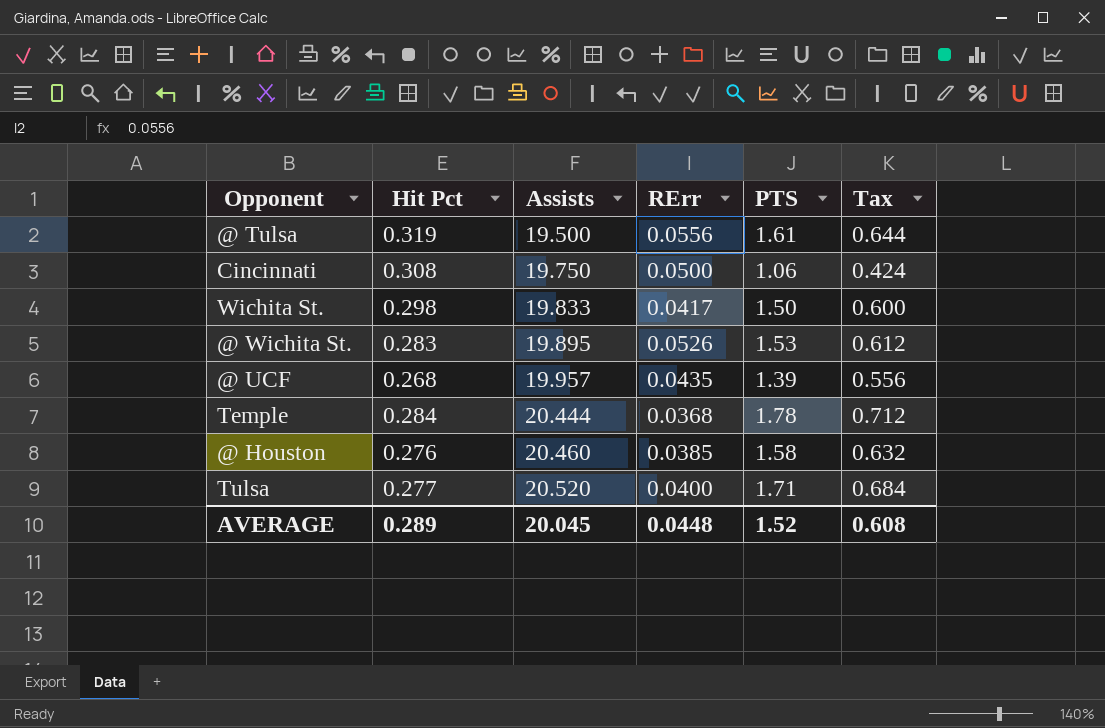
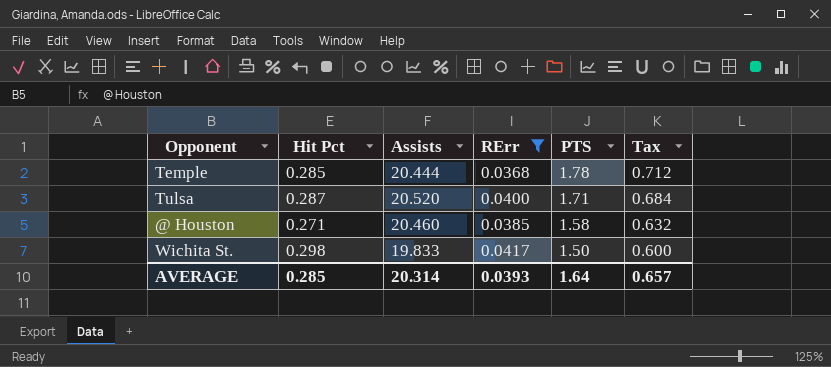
filter: none -> RErr <= 0.0417
row order: Assists ascending -> PTS descending
Temple | Hit Pct: 0.284 -> 0.285
Tulsa | Hit Pct: 0.277 -> 0.287
@ Houston | Hit Pct: 0.276 -> 0.271
AVERAGE | Hit Pct: 0.289 -> 0.285
AVERAGE | Assists: 20.045 -> 20.314
AVERAGE | RErr: 0.0448 -> 0.0393
AVERAGE | PTS: 1.52 -> 1.64
AVERAGE | Tax: 0.608 -> 0.657

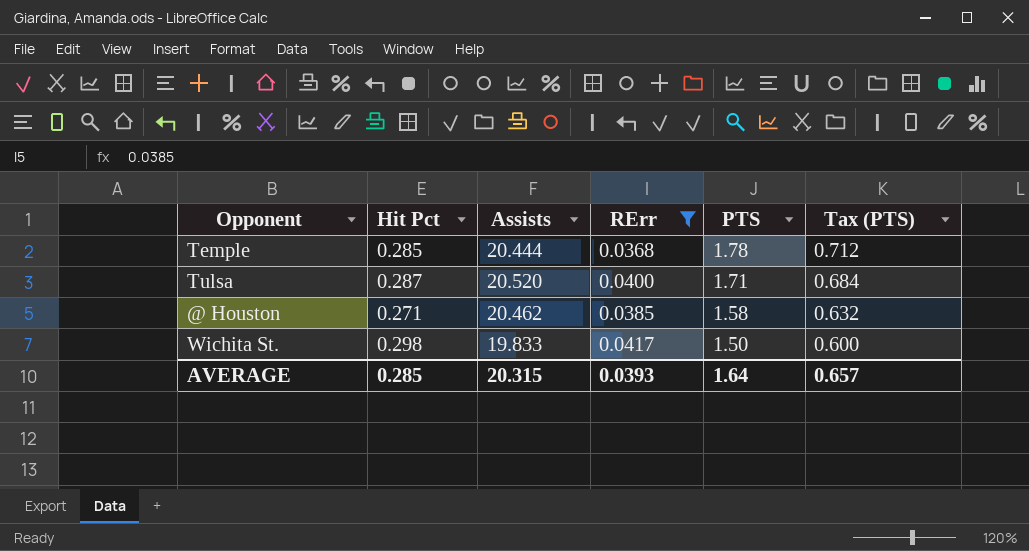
column name: Tax -> Tax (PTS)
@ Houston | Assists: 20.460 -> 20.462
AVERAGE | Assists: 20.314 -> 20.315

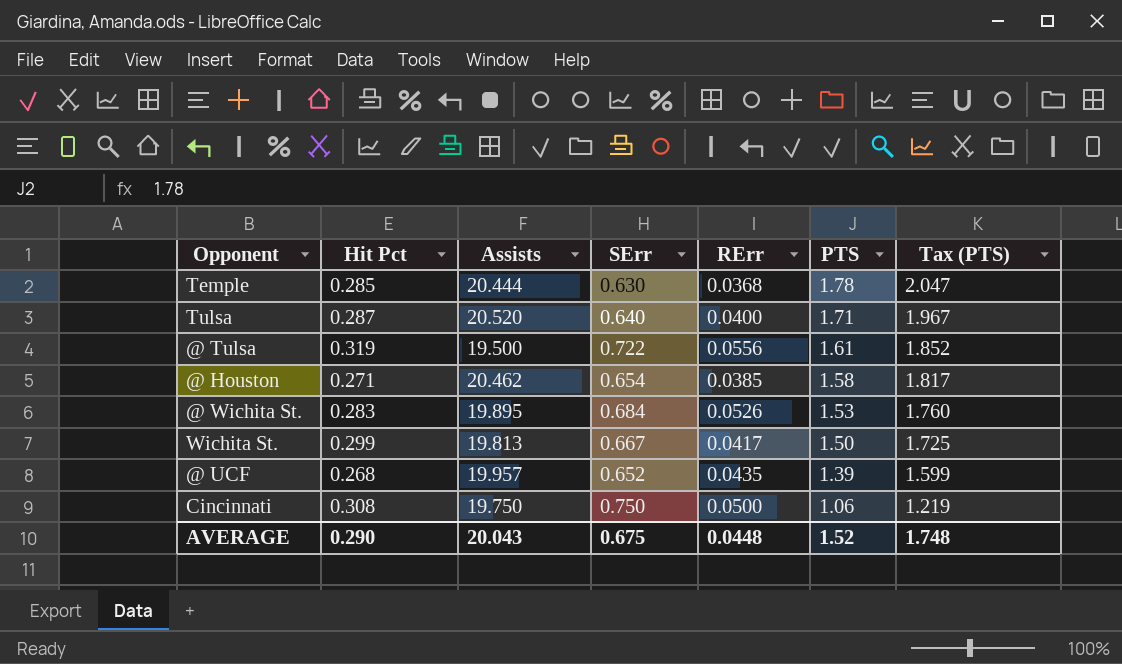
filter: RErr <= 0.0417 -> none
column SErr | position: none -> 4
column Tax (PTS) | formula: [PTS] * 0.4 -> [PTS] * 1.15
Wichita St. | Hit Pct: 0.298 -> 0.299
Wichita St. | Assists: 19.833 -> 19.813
AVERAGE | Hit Pct: 0.285 -> 0.290
AVERAGE | Assists: 20.315 -> 20.043
AVERAGE | RErr: 0.0393 -> 0.0448
AVERAGE | PTS: 1.64 -> 1.52
AVERAGE | Tax (PTS): 0.657 -> 1.748

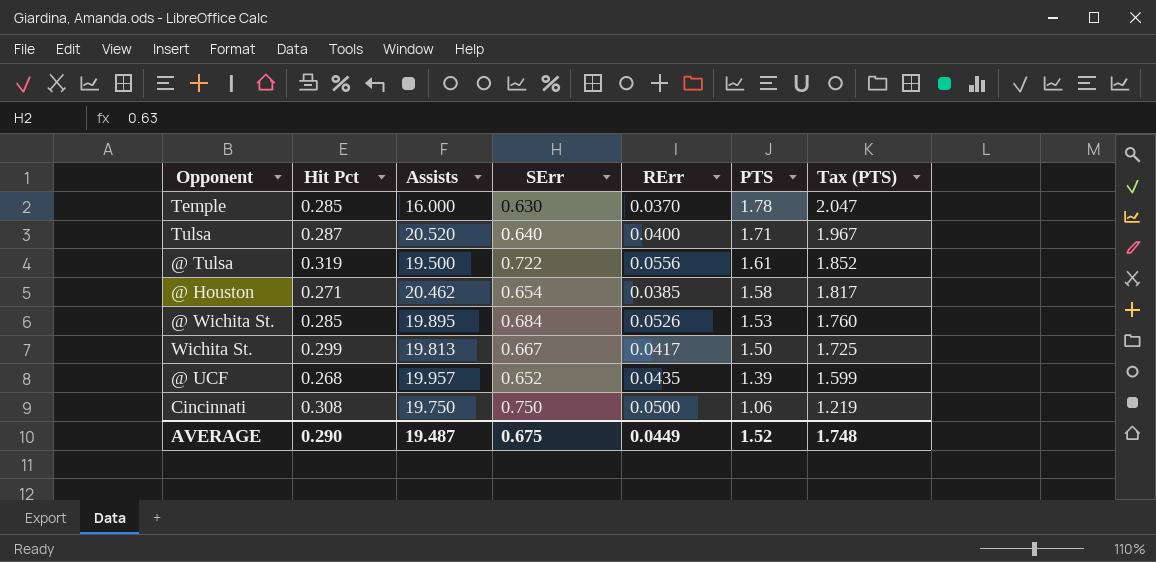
Temple | Assists: 20.444 -> 16.000
Temple | RErr: 0.0368 -> 0.0370
@ Wichita St. | Hit Pct: 0.283 -> 0.285
AVERAGE | Assists: 20.043 -> 19.487
AVERAGE | RErr: 0.0448 -> 0.0449

